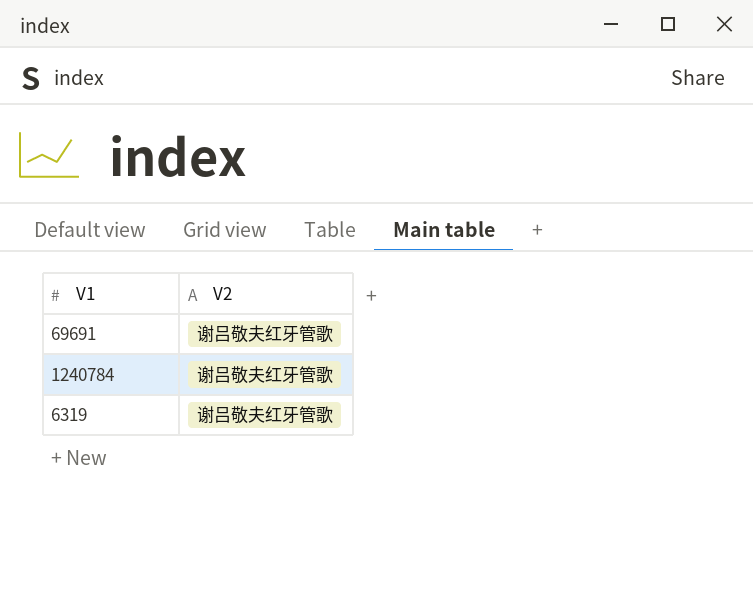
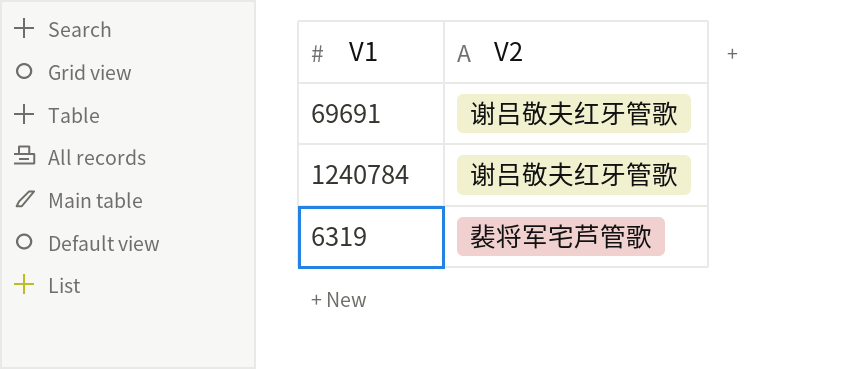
6319 | V2: 谢吕敬夫红牙管歌 -> 裴将军宅芦管歌

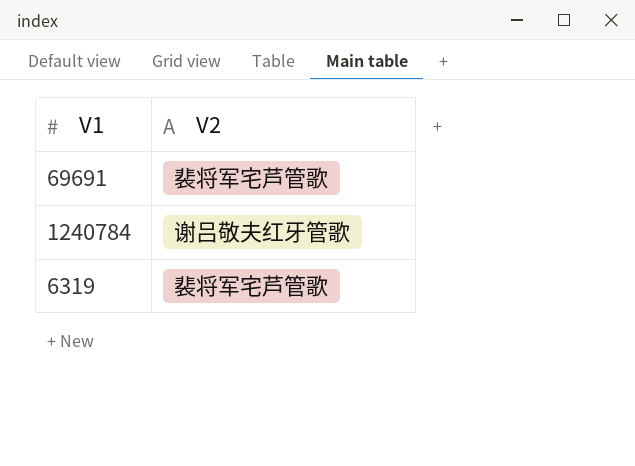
69691 | V2: 谢吕敬夫红牙管歌 -> 裴将军宅芦管歌

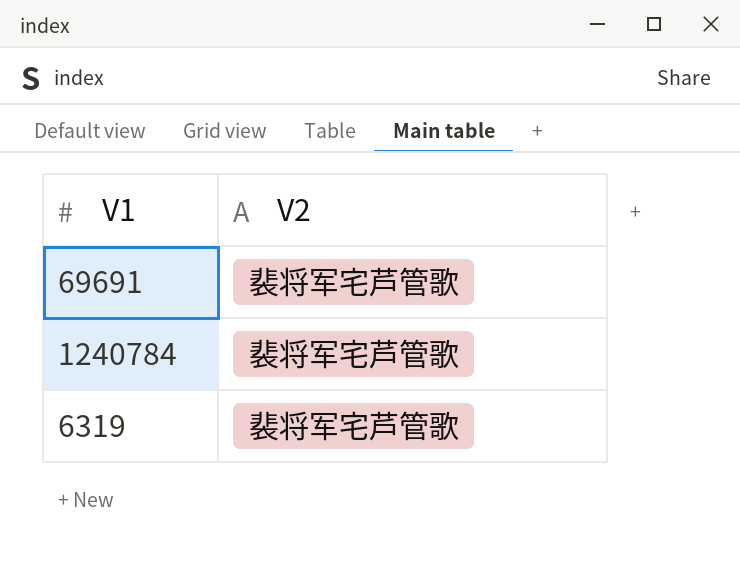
1240784 | V2: 谢吕敬夫红牙管歌 -> 裴将军宅芦管歌

